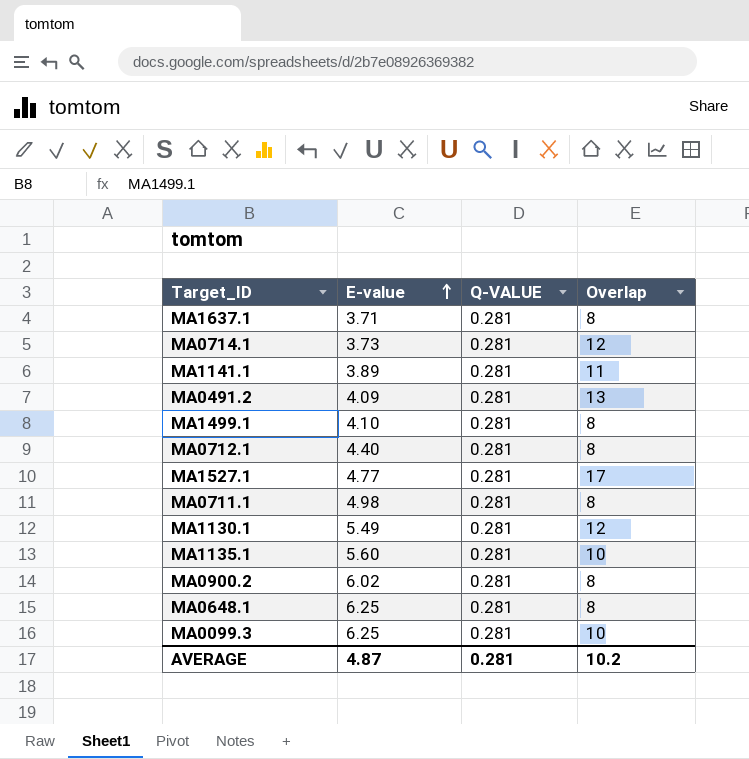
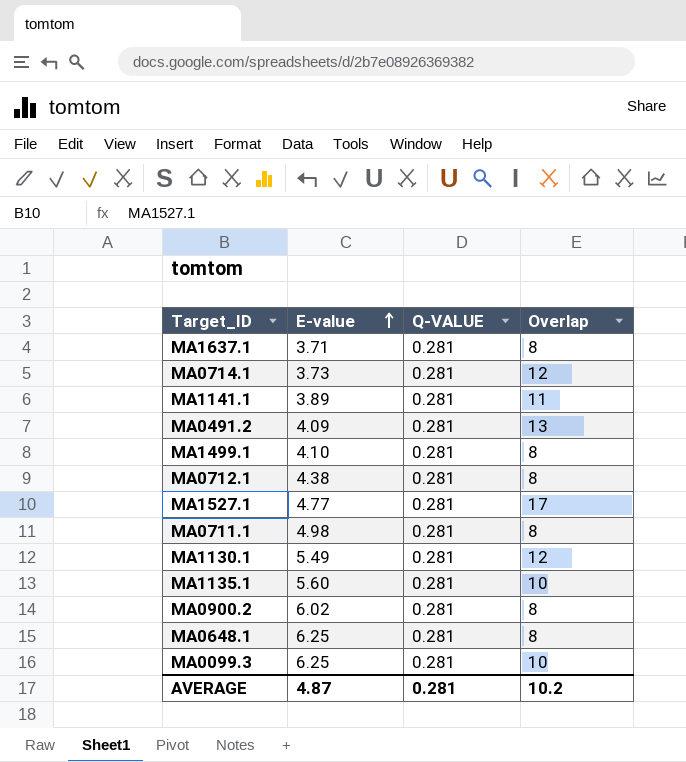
MA0712.1 | E-value: 4.40 -> 4.38

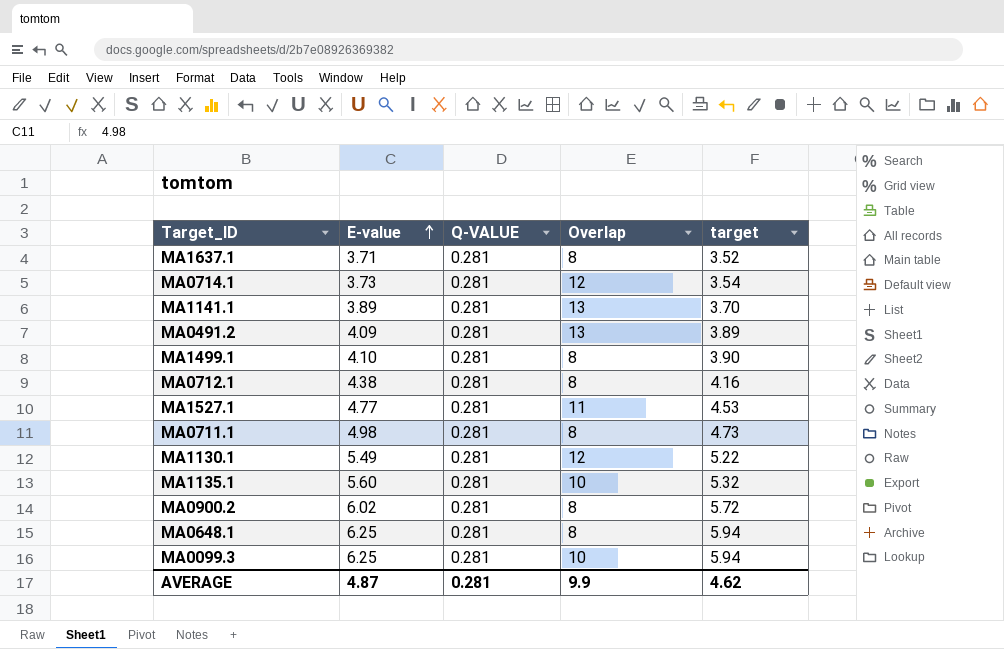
column target | formula: none -> [E-value] * 0.95
MA1141.1 | Overlap: 11 -> 13
MA1527.1 | Overlap: 17 -> 11
AVERAGE | Overlap: 10.2 -> 9.9

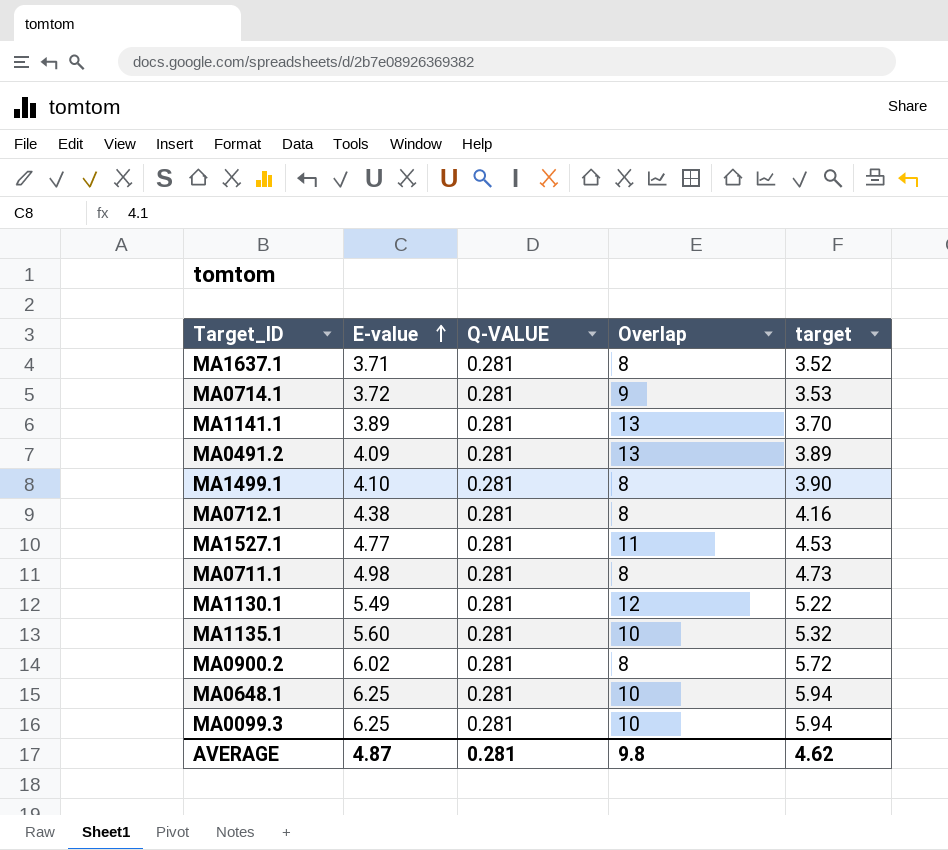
MA0714.1 | E-value: 3.73 -> 3.72
MA0714.1 | Overlap: 12 -> 9
MA0714.1 | target: 3.54 -> 3.53
MA0648.1 | Overlap: 8 -> 10
AVERAGE | Overlap: 9.9 -> 9.8

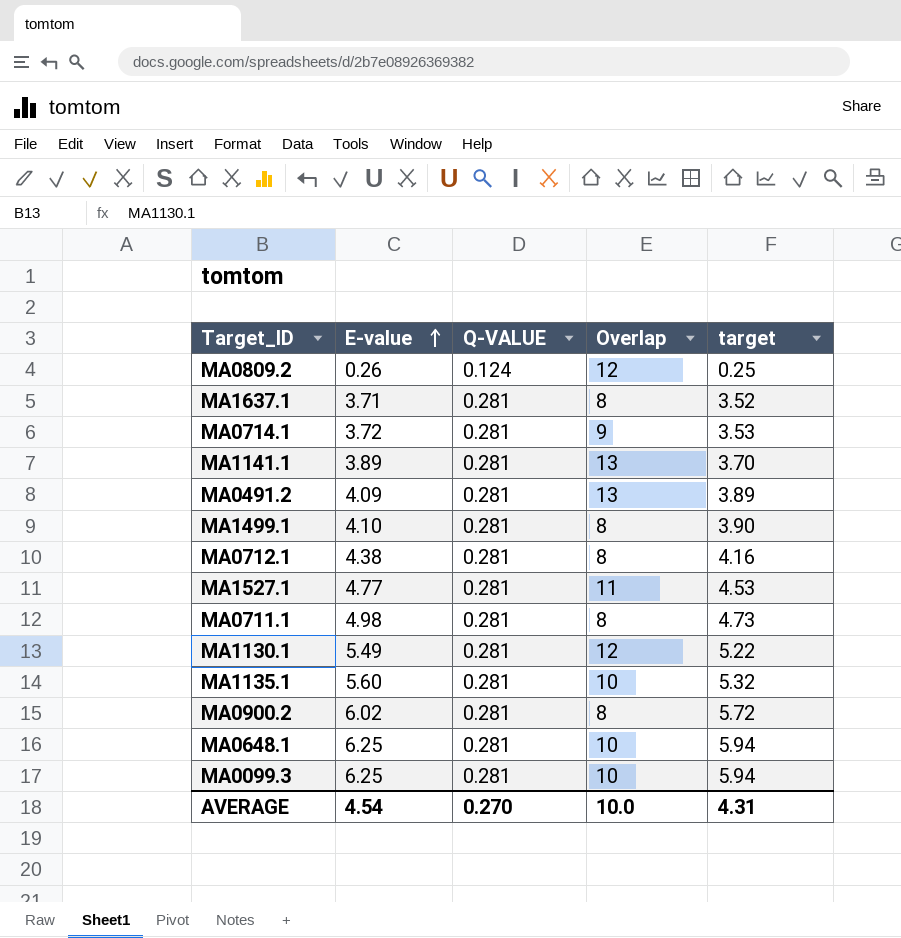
row MA0809.2: none -> 0.26 | 0.124 | 12 | 0.25
AVERAGE | E-value: 4.87 -> 4.54
AVERAGE | Q-VALUE: 0.281 -> 0.270
AVERAGE | Overlap: 9.8 -> 10.0
AVERAGE | target: 4.62 -> 4.31

